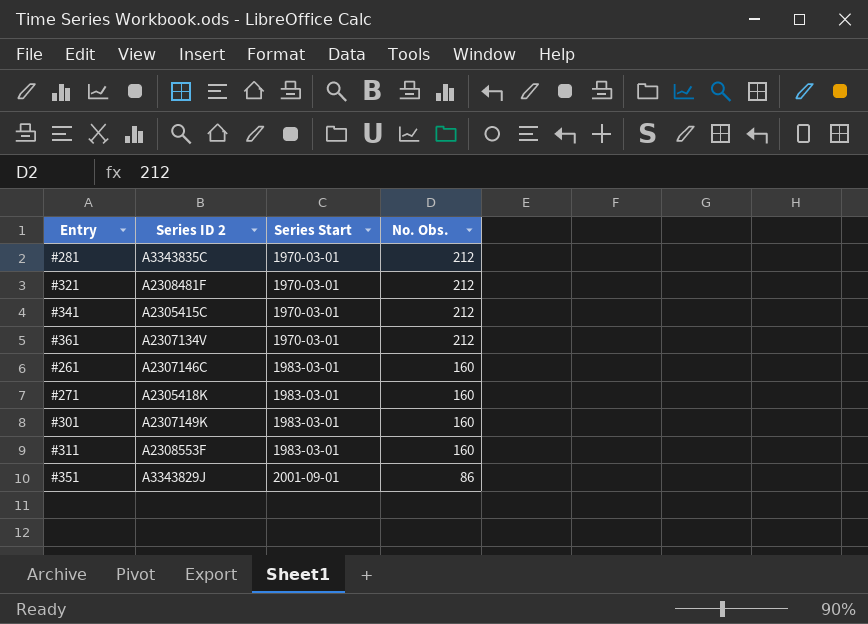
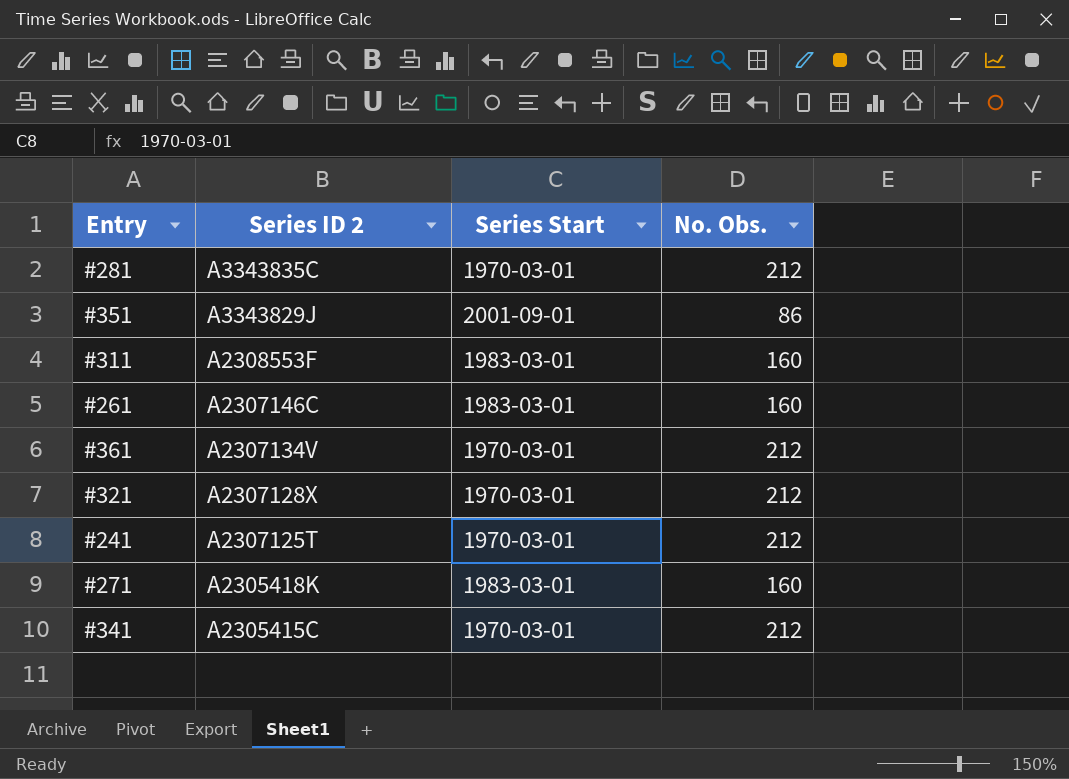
row order: Series Start ascending -> Series ID 2 descending
row #301: A2307149K | 1983-03-01 | 160 -> none
#321 | Series ID 2: A2308481F -> A2307128X
row #241: none -> A2307125T | 1970-03-01 | 212

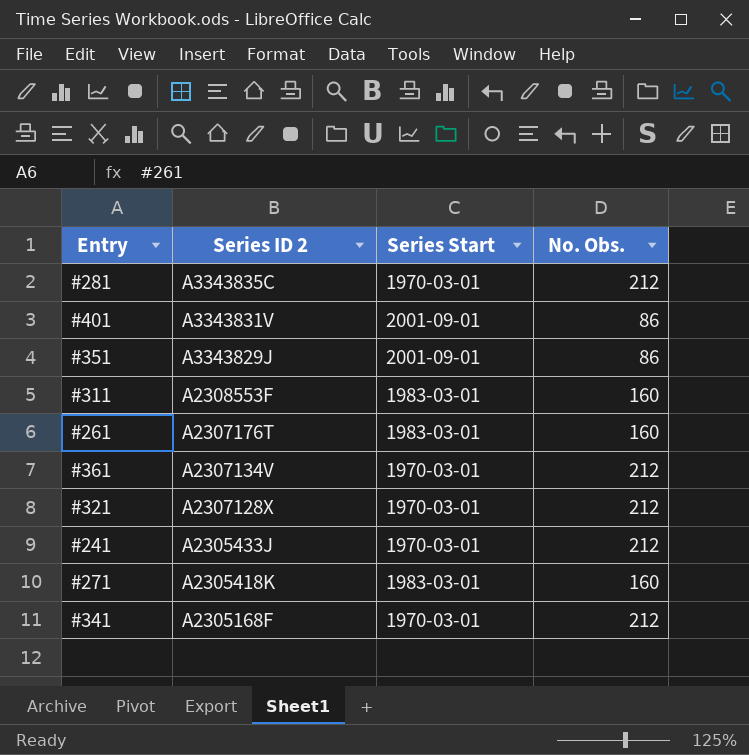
row #401: none -> A3343831V | 2001-09-01 | 86
#261 | Series ID 2: A2307146C -> A2307176T
#241 | Series ID 2: A2307125T -> A2305433J
#341 | Series ID 2: A2305415C -> A2305168F

